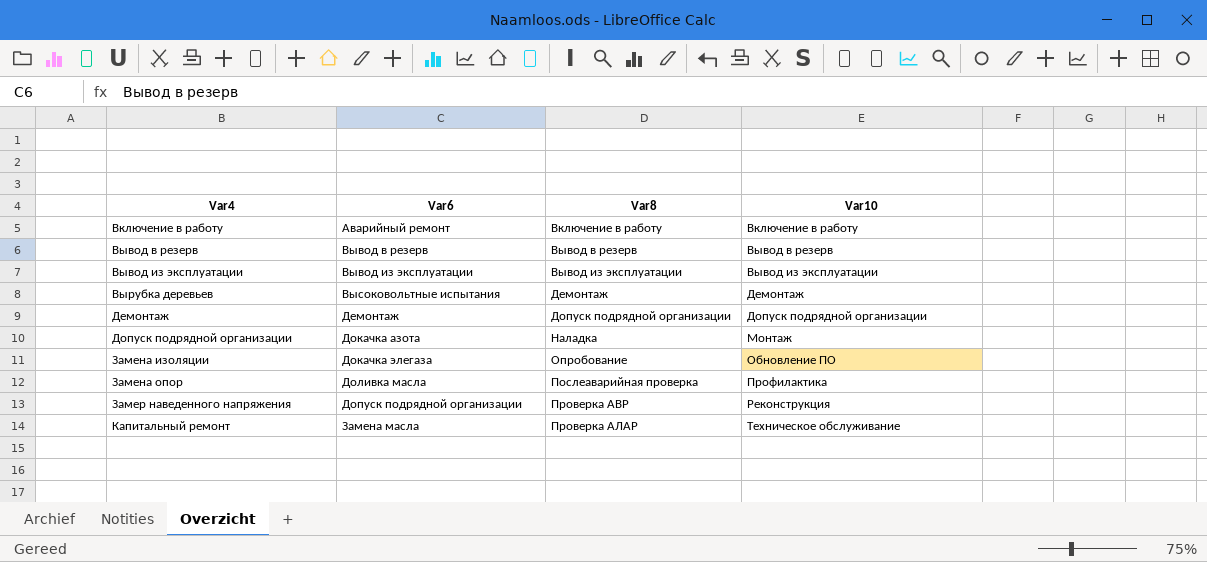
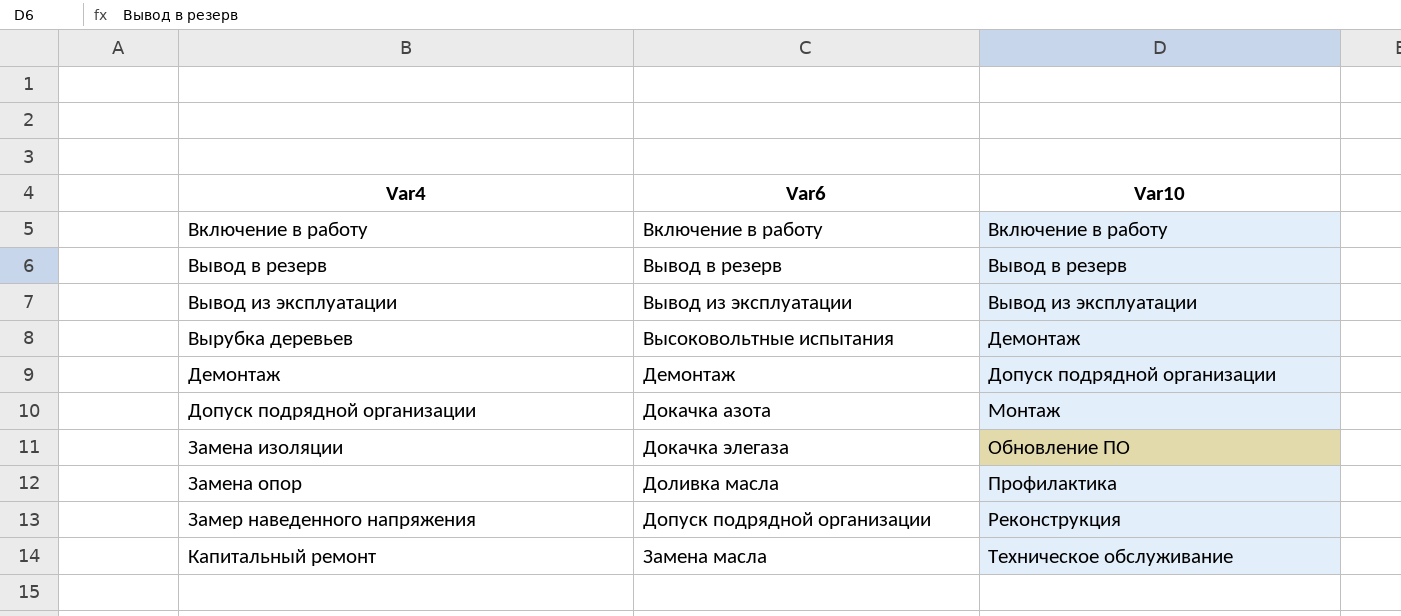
column Var8 | position: 3 -> none
Включение в работу | Var6: Аварийный ремонт -> Включение в работу

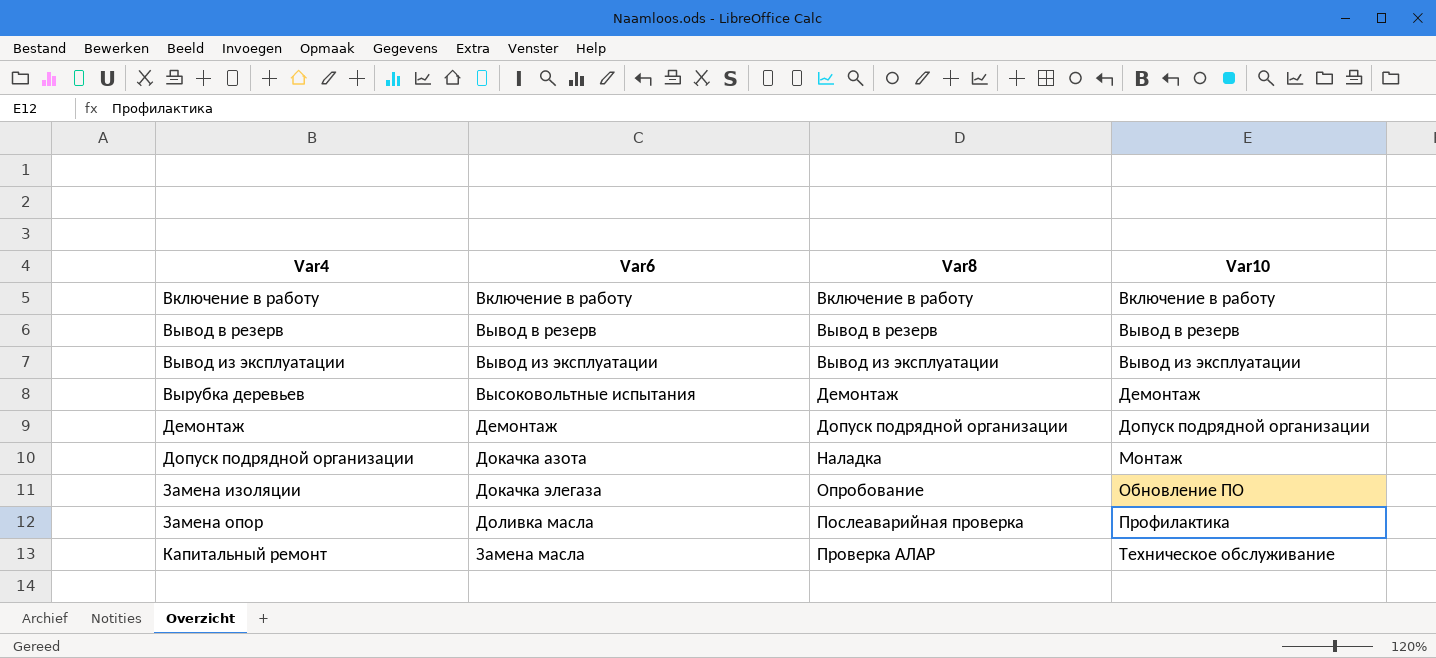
column Var8 | position: none -> 3
row Замер наведенного напряжения: Допуск подрядной организации | Реконструкция -> none

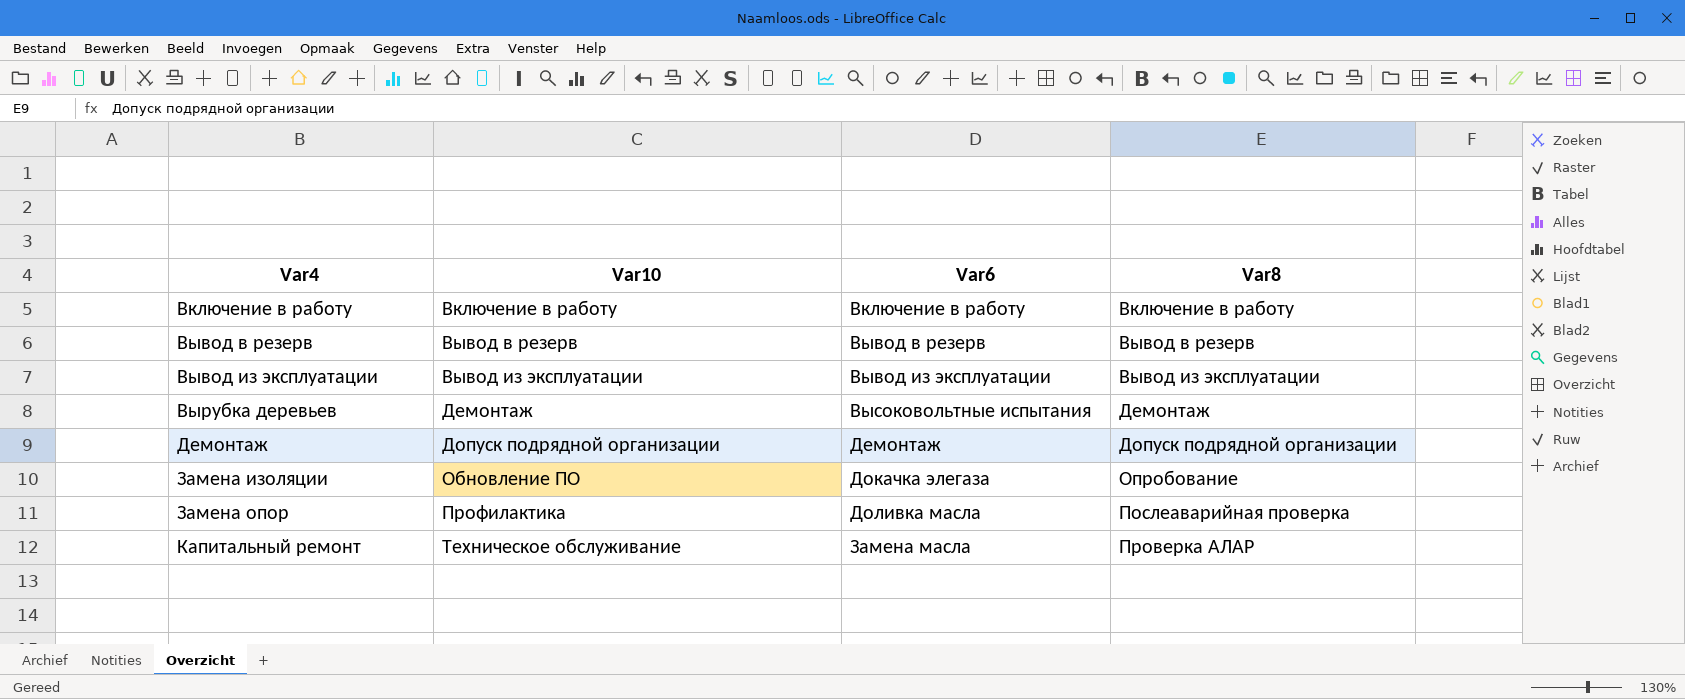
column Var10 | position: 4 -> 2
row Допуск подрядной организации: Докачка азота | Наладка | Монтаж -> none

